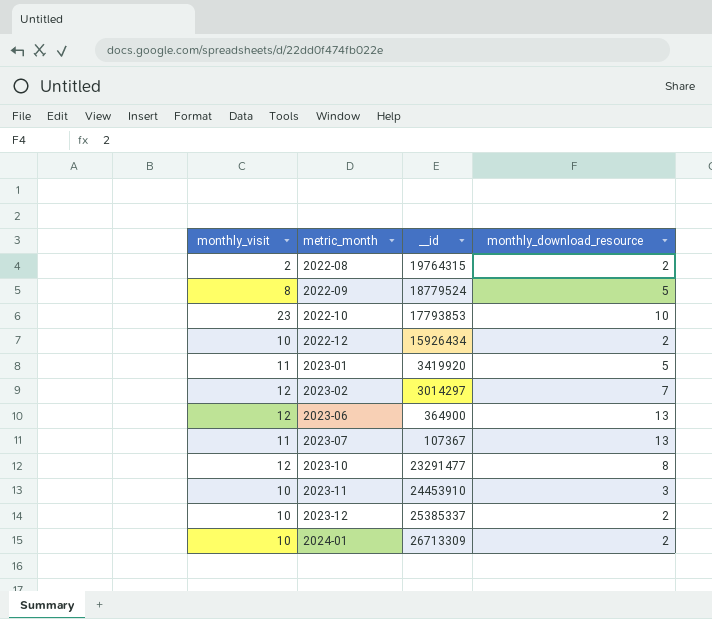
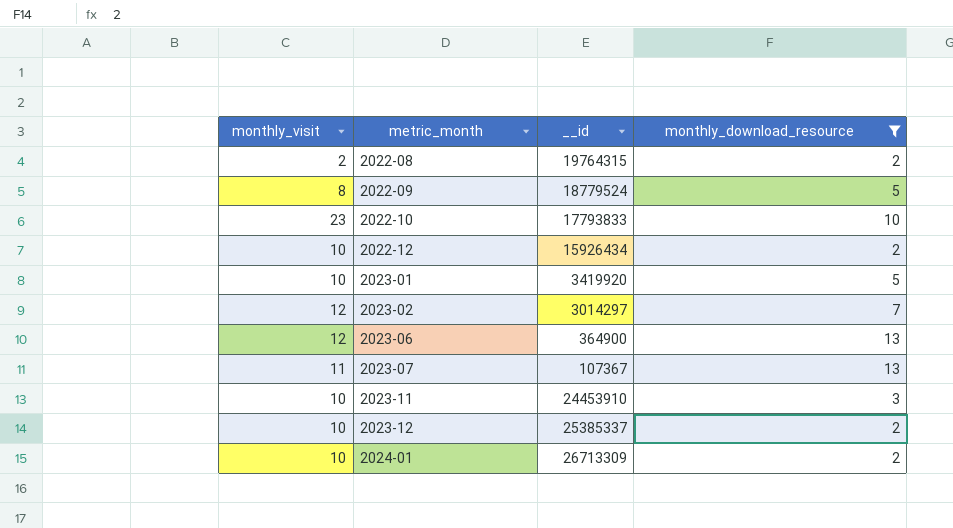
filter: none -> monthly_download_resource != 8
2022-10 | __id: 17793853 -> 17793833
2023-01 | monthly_visit: 11 -> 10

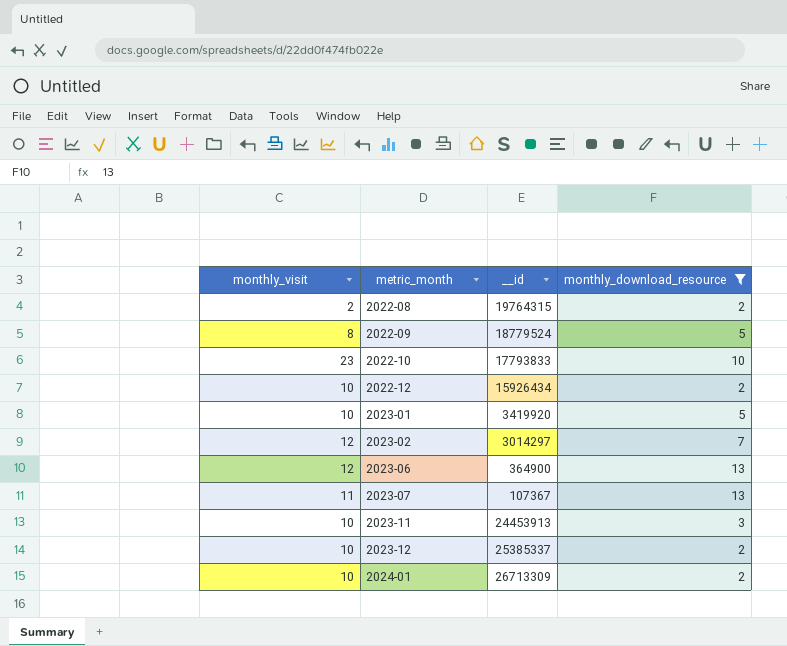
2023-11 | __id: 24453910 -> 24453913

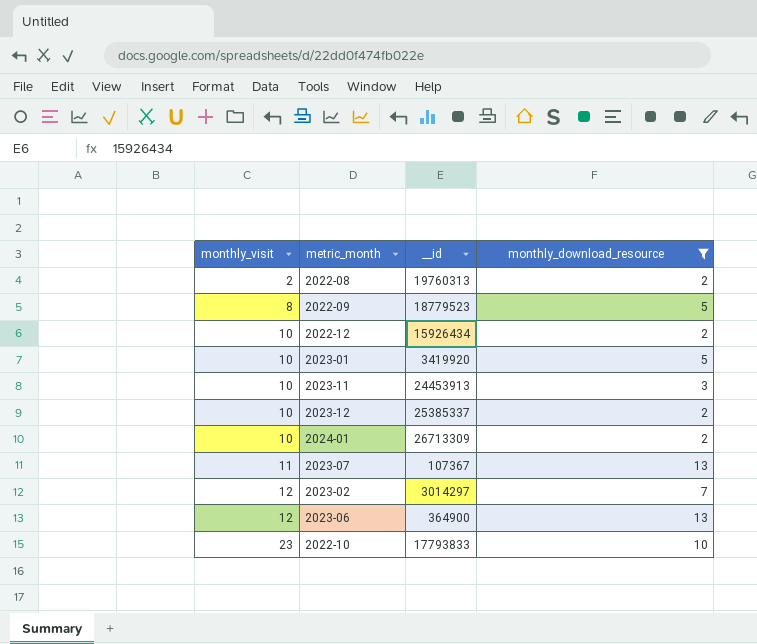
row order: metric_month ascending -> monthly_visit ascending
2022-08 | __id: 19764315 -> 19760313
2022-09 | __id: 18779524 -> 18779523

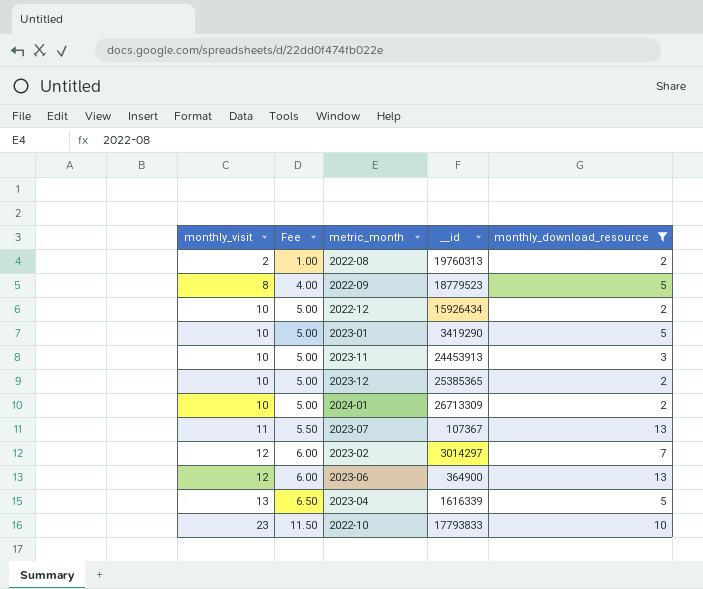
column Fee | formula: none -> [monthly_visit] * 0.5
2023-01 | __id: 3419920 -> 3419290
2023-12 | __id: 25385337 -> 25385365
row 2023-04: none -> 13 | 6.50 | 1616339 | 5

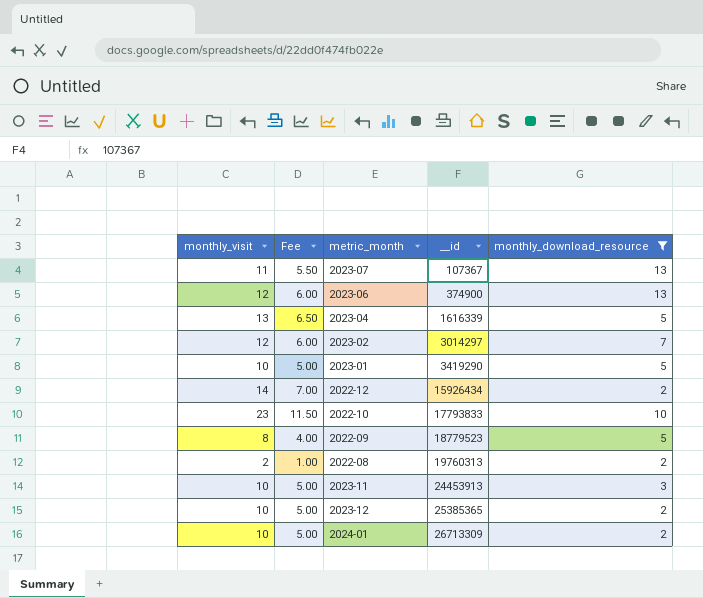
row order: monthly_visit ascending -> __id ascending
2023-06 | __id: 364900 -> 374900
2022-12 | monthly_visit: 10 -> 14
2022-12 | Fee: 5.00 -> 7.00

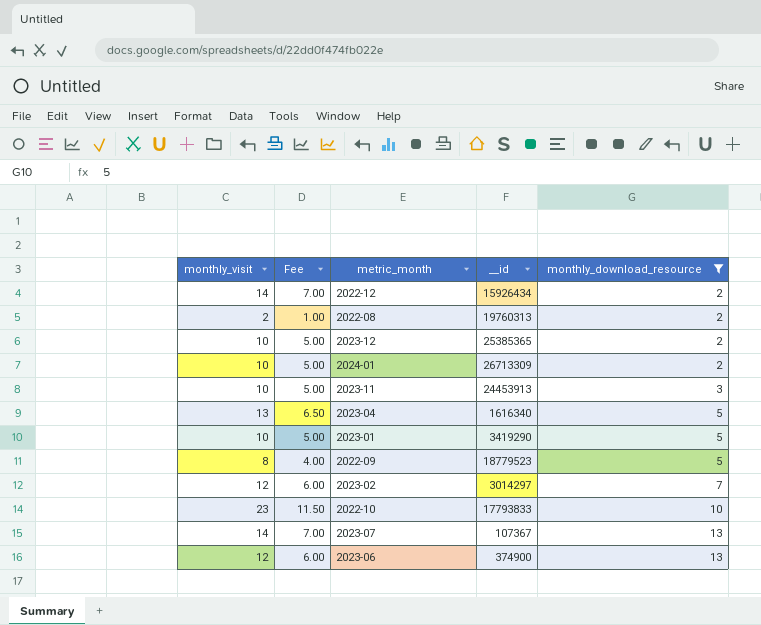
row order: __id ascending -> monthly_download_resource ascending
2023-04 | __id: 1616339 -> 1616340
2023-07 | monthly_visit: 11 -> 14
2023-07 | Fee: 5.50 -> 7.00

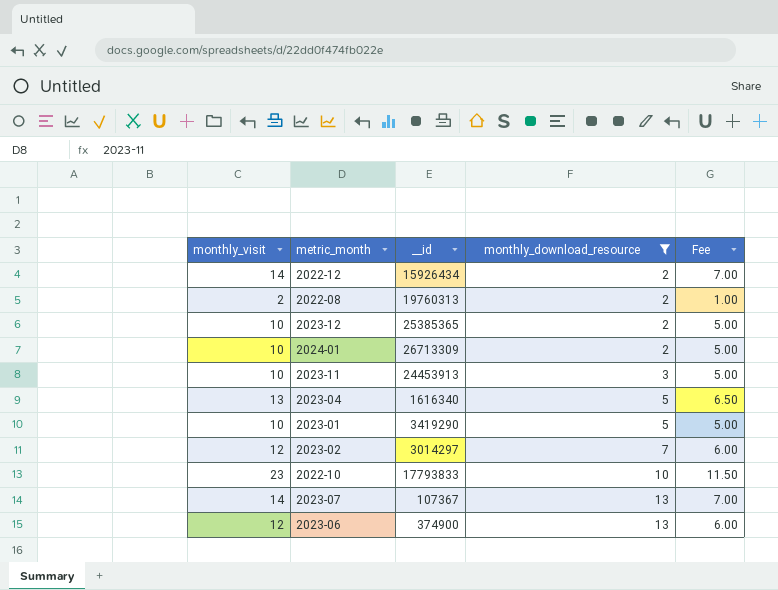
column Fee | position: 2 -> 5
row 2022-09: 8 | 4.00 | 18779523 | 5 -> none

